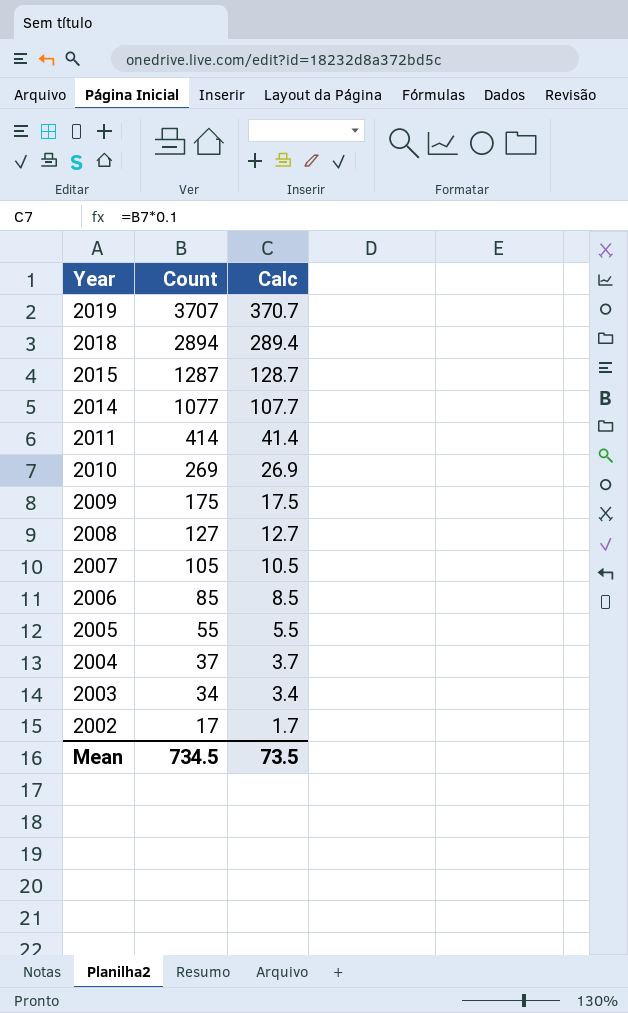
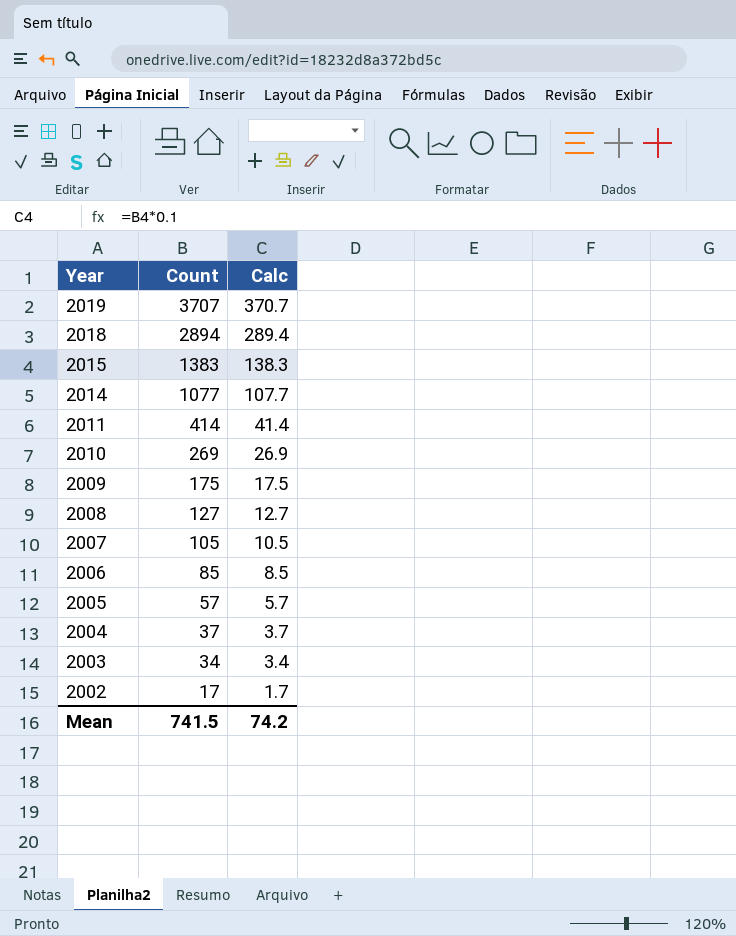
2015 | Count: 1287 -> 1383
2015 | Calc: 128.7 -> 138.3
2005 | Count: 55 -> 57
2005 | Calc: 5.5 -> 5.7
Mean | Count: 734.5 -> 741.5
Mean | Calc: 73.5 -> 74.2

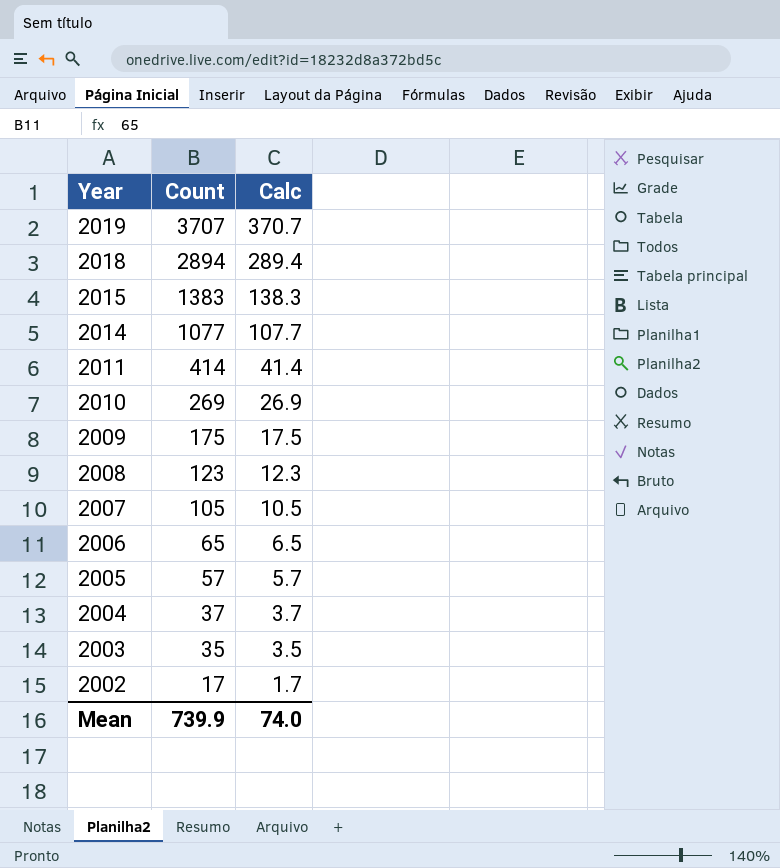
2008 | Count: 127 -> 123
2008 | Calc: 12.7 -> 12.3
2006 | Count: 85 -> 65
2006 | Calc: 8.5 -> 6.5
2003 | Count: 34 -> 35
2003 | Calc: 3.4 -> 3.5
Mean | Count: 741.5 -> 739.9
Mean | Calc: 74.2 -> 74.0

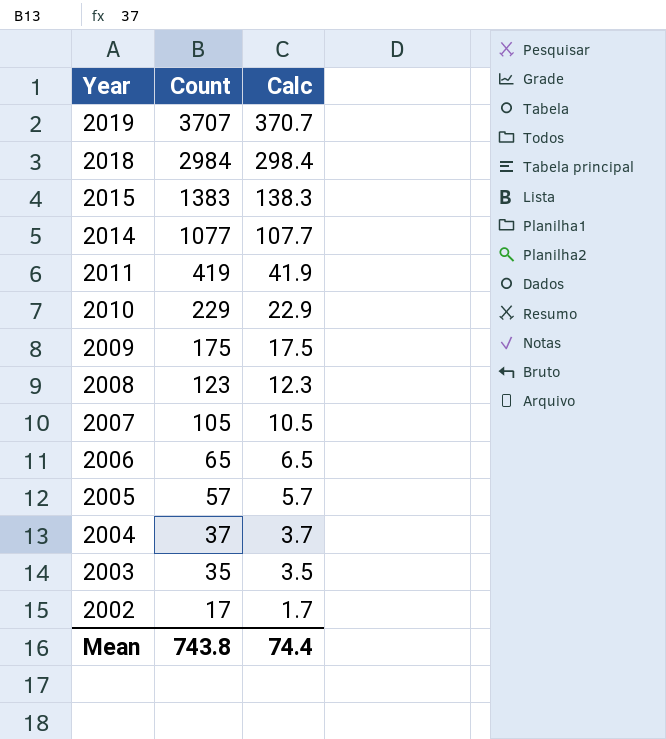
2018 | Count: 2894 -> 2984
2018 | Calc: 289.4 -> 298.4
2011 | Count: 414 -> 419
2011 | Calc: 41.4 -> 41.9
2010 | Count: 269 -> 229
2010 | Calc: 26.9 -> 22.9
Mean | Count: 739.9 -> 743.8
Mean | Calc: 74.0 -> 74.4

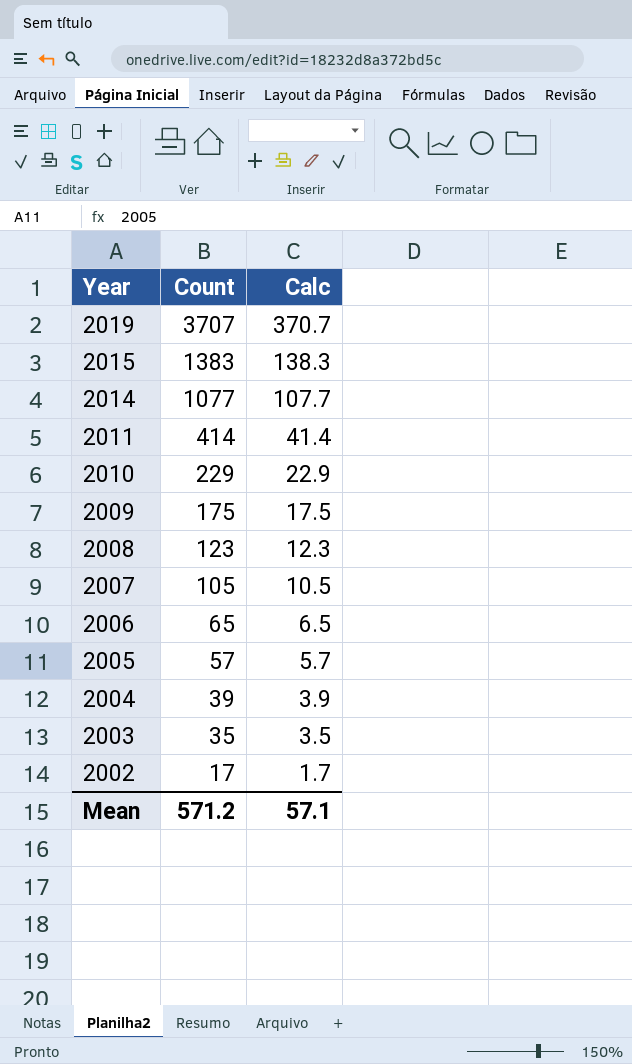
row 2018: 2984 | 298.4 -> none
2011 | Count: 419 -> 414
2011 | Calc: 41.9 -> 41.4
2004 | Count: 37 -> 39
2004 | Calc: 3.7 -> 3.9
Mean | Count: 743.8 -> 571.2
Mean | Calc: 74.4 -> 57.1

